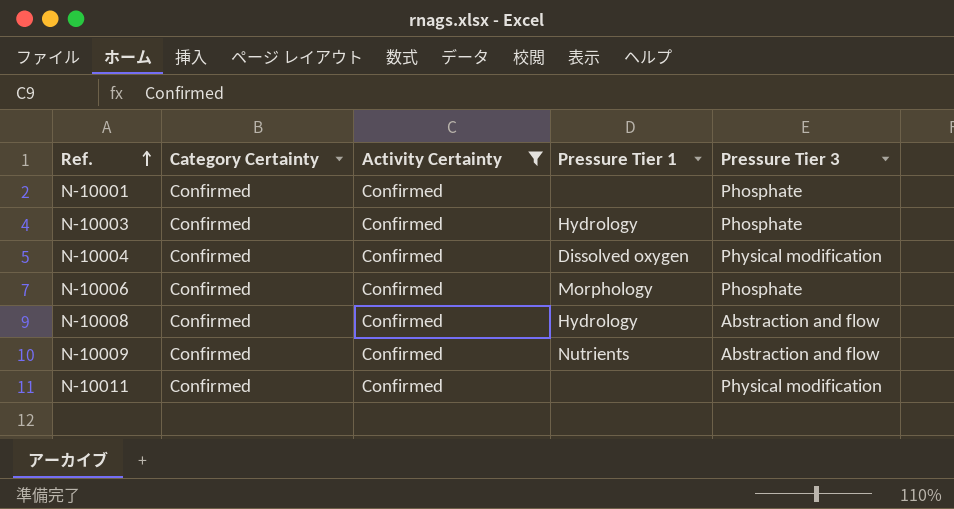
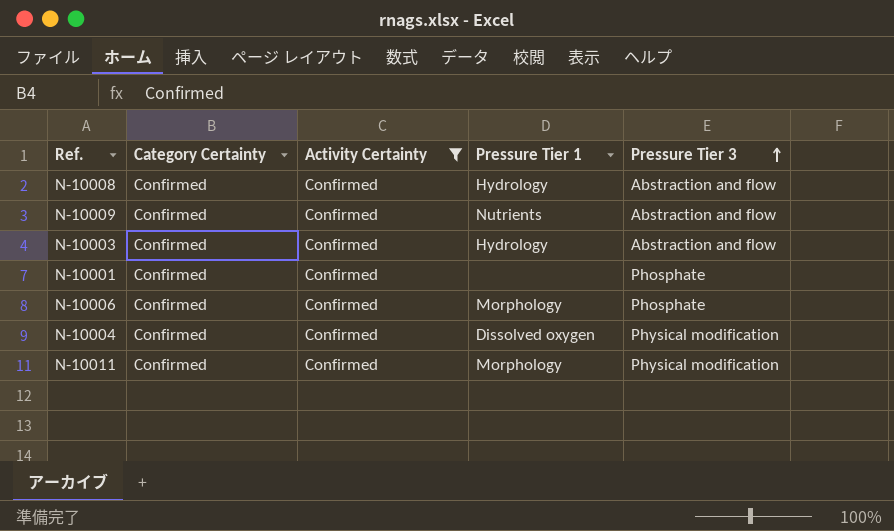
row order: Ref. ascending -> Pressure Tier 3 ascending
N-10003 | Pressure Tier 3: Phosphate -> Abstraction and flow
N-10011 | Pressure Tier 1: none -> Morphology

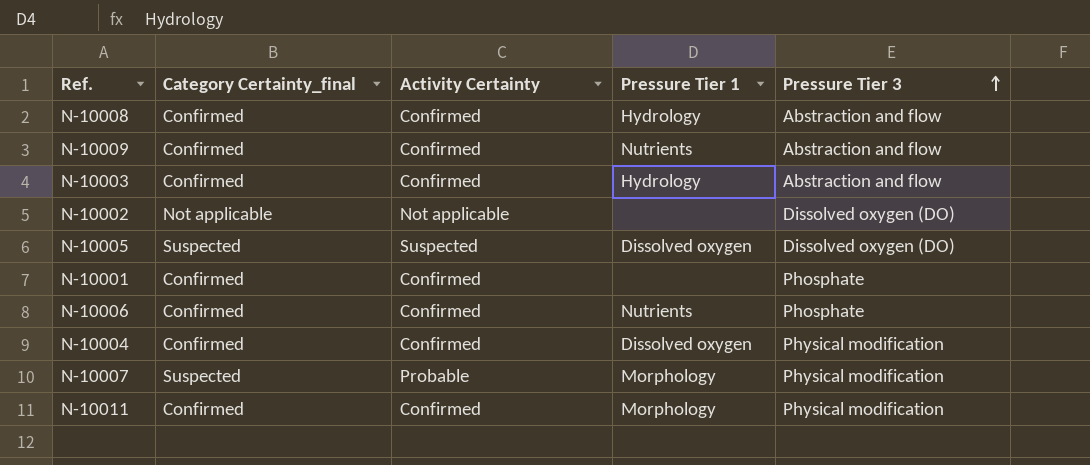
filter: Activity Certainty = Confirmed -> none
column name: Category Certainty -> Category Certainty_final
N-10006 | Pressure Tier 1: Morphology -> Nutrients

